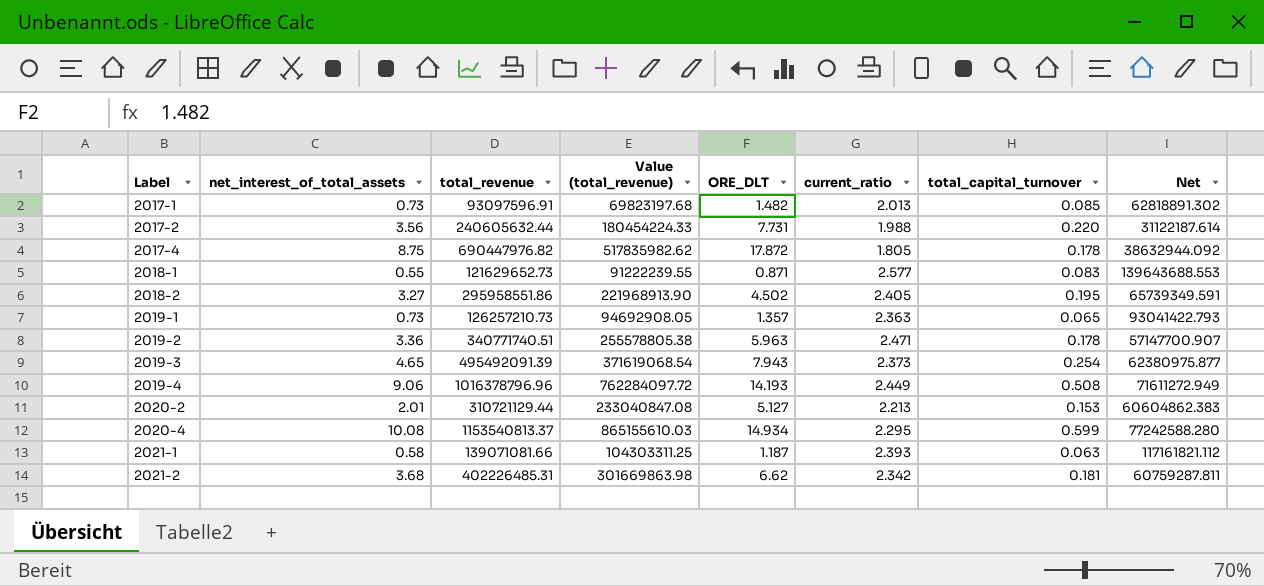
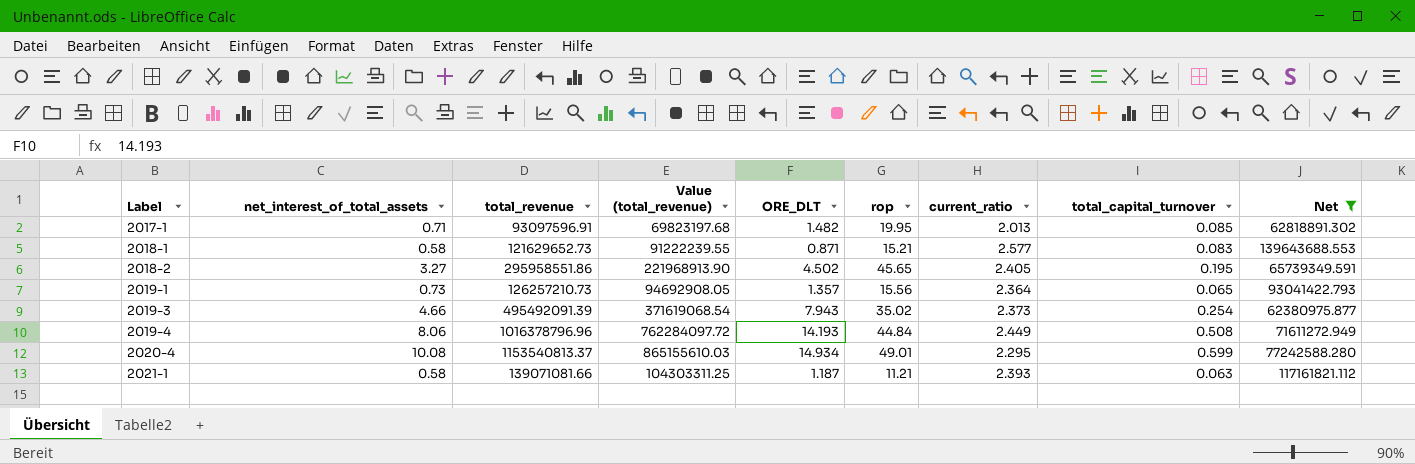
filter: none -> Net >= 62380975.877
column rop | position: none -> 6
2017-1 | net_interest_of_total_assets: 0.73 -> 0.71
2018-1 | net_interest_of_total_assets: 0.55 -> 0.58
2019-1 | current_ratio: 2.363 -> 2.364
2019-3 | net_interest_of_total_assets: 4.65 -> 4.66
2019-4 | net_interest_of_total_assets: 9.06 -> 8.06

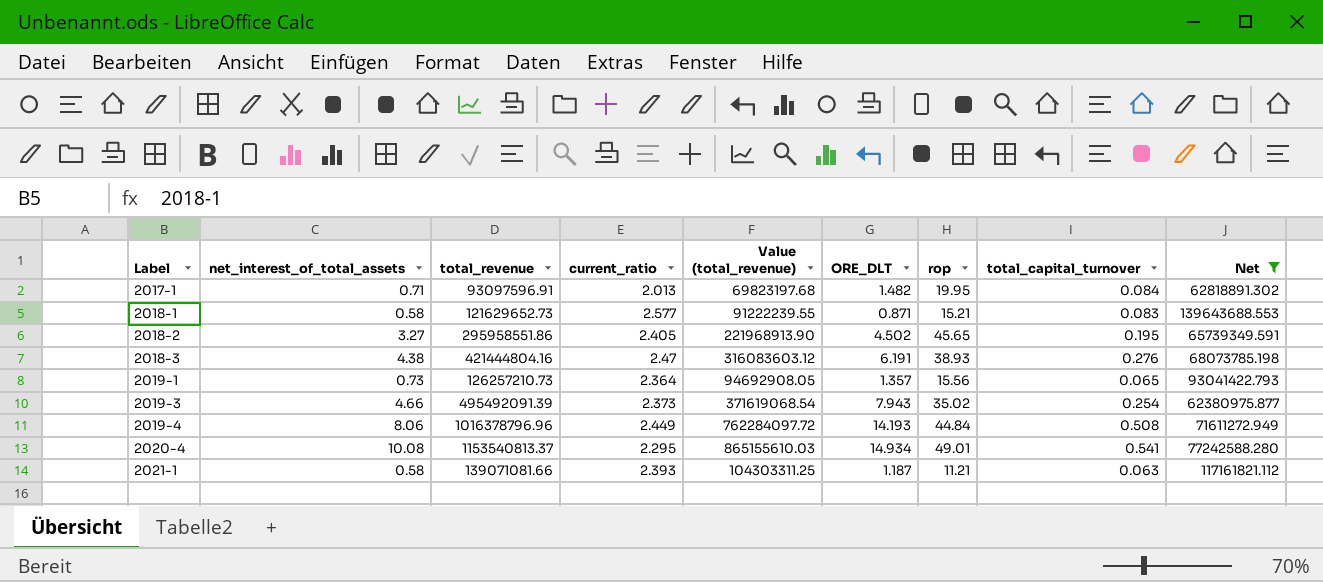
column current_ratio | position: 7 -> 4
2017-1 | total_capital_turnover: 0.085 -> 0.084
row 2018-3: none -> 4.38 | 421444804.16 | 2.47 | 316083603.12 | 6.191 | 38.93 | 0.276 | 68073785.198
2020-4 | total_capital_turnover: 0.599 -> 0.541

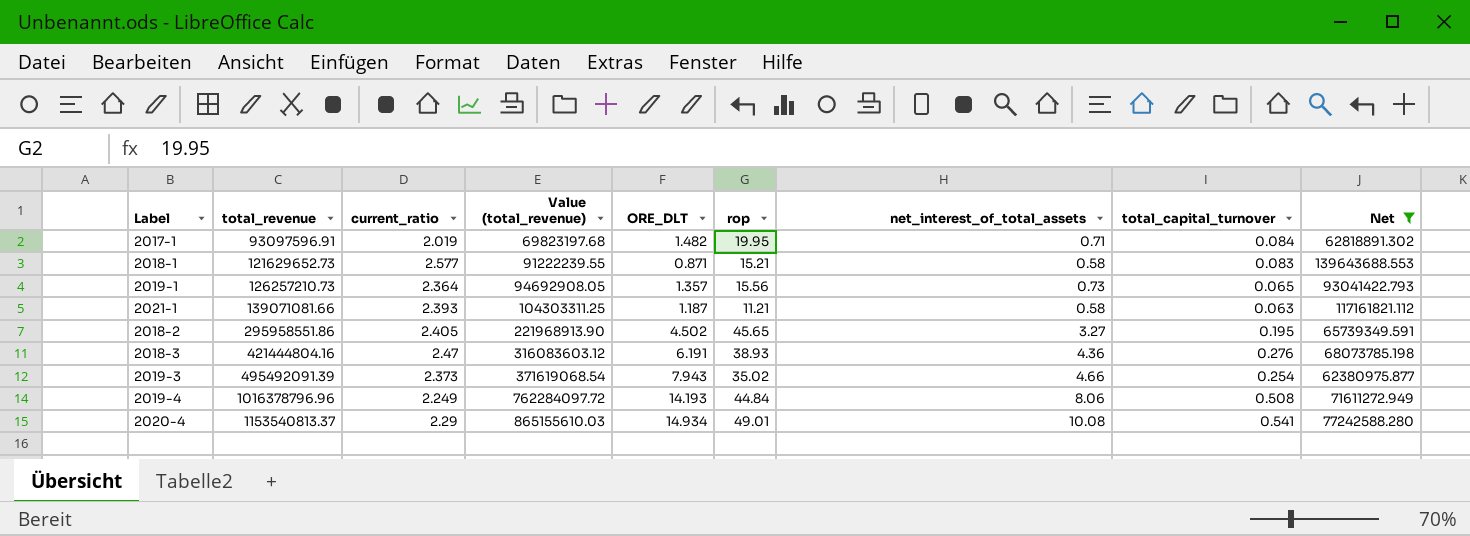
row order: Label ascending -> total_revenue ascending
column net_interest_of_total_assets | position: 2 -> 7
2017-1 | current_ratio: 2.013 -> 2.019
2018-3 | net_interest_of_total_assets: 4.38 -> 4.36
2019-4 | current_ratio: 2.449 -> 2.249
2020-4 | current_ratio: 2.295 -> 2.29

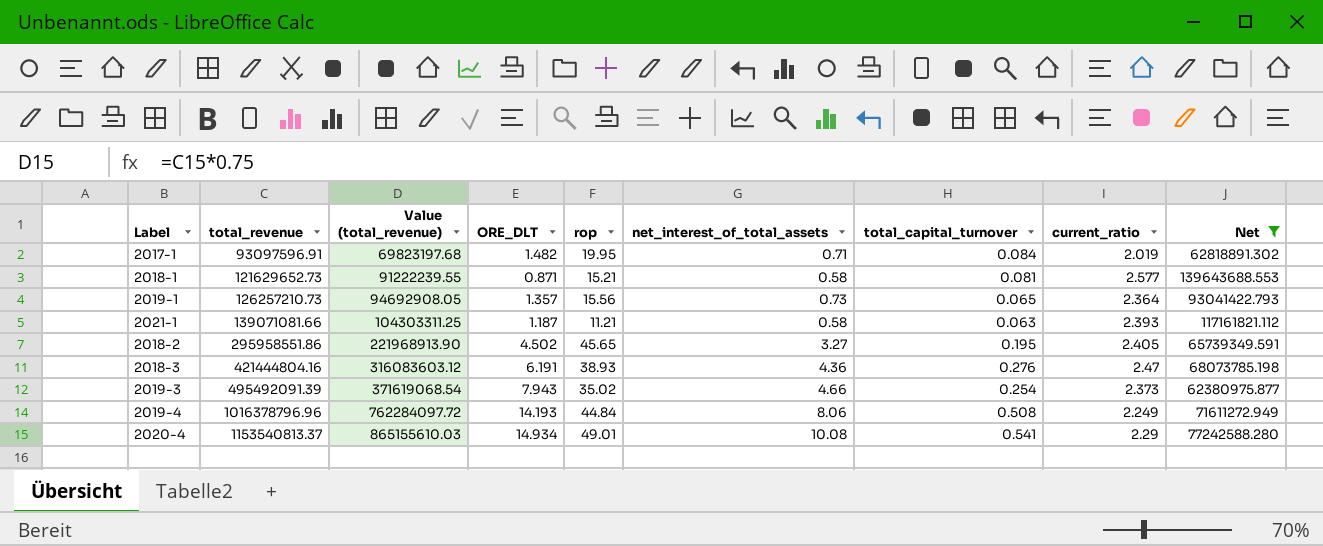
column current_ratio | position: 3 -> 8
2018-1 | total_capital_turnover: 0.083 -> 0.081

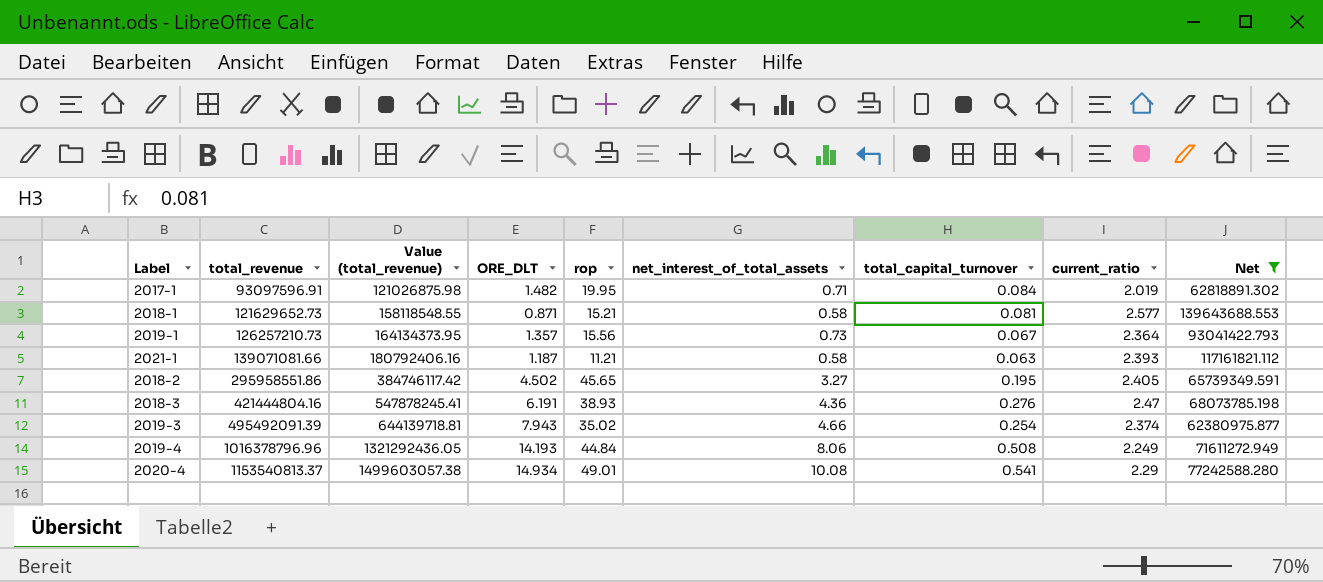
column Value (total_revenue) | formula: [total_revenue] * 0.75 -> [total_revenue] * 1.3
2019-1 | total_capital_turnover: 0.065 -> 0.067
2019-3 | current_ratio: 2.373 -> 2.374

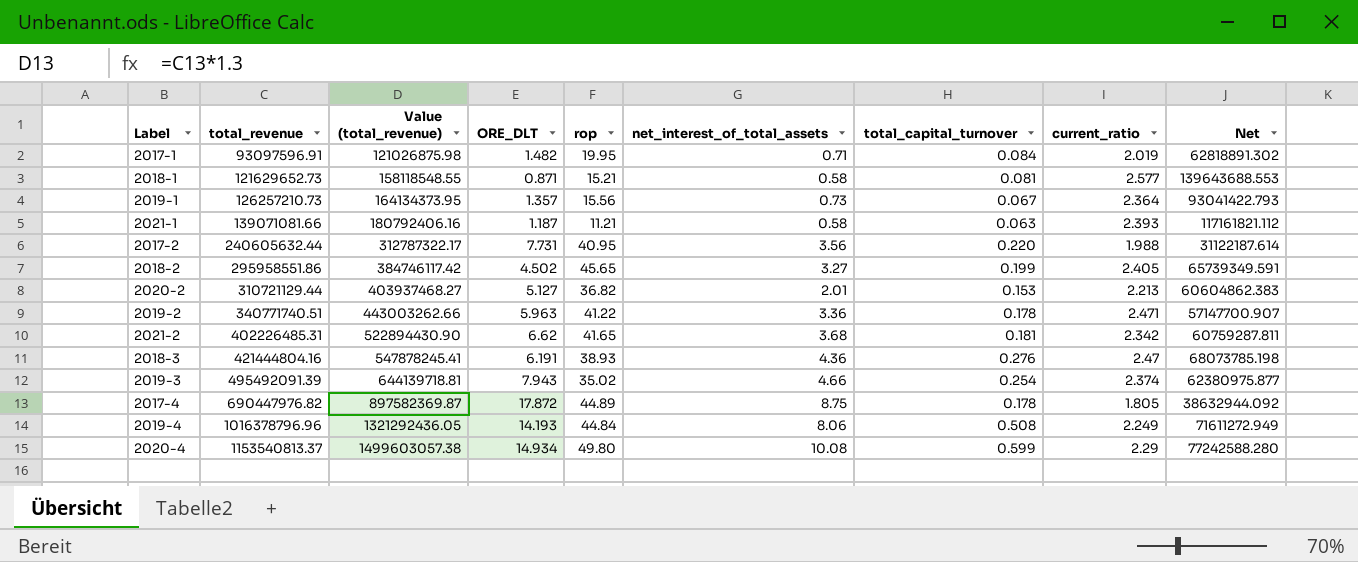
filter: Net >= 62380975.877 -> none
2018-2 | total_capital_turnover: 0.195 -> 0.199
2020-4 | rop: 49.01 -> 49.80
2020-4 | total_capital_turnover: 0.541 -> 0.599

